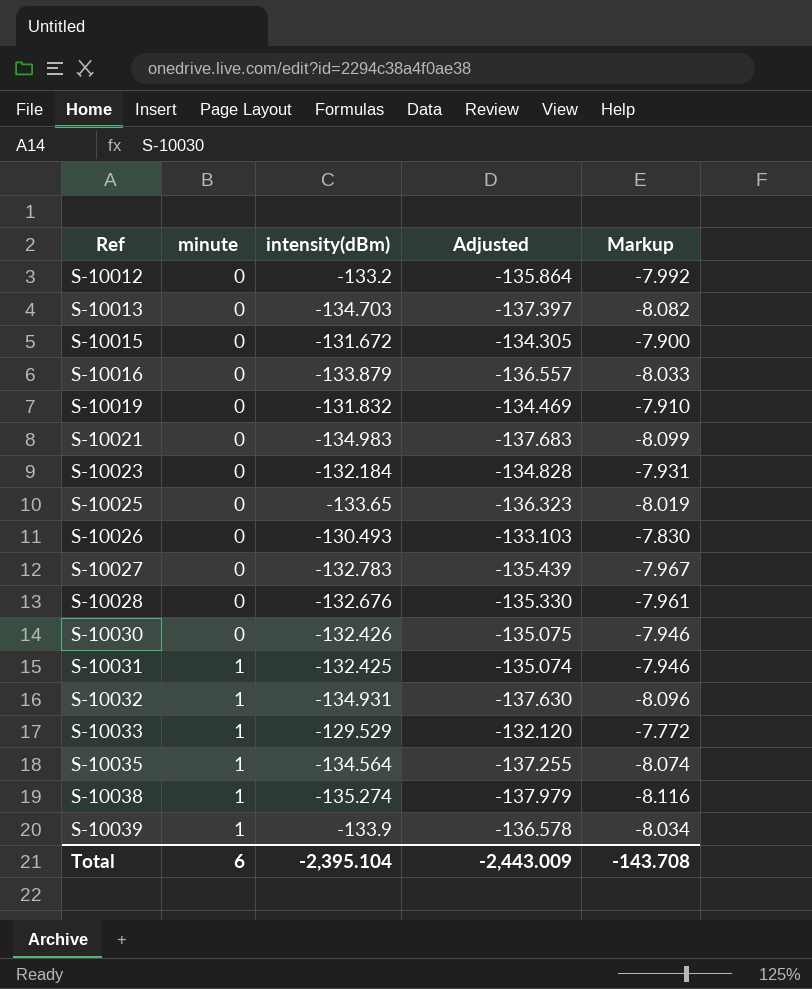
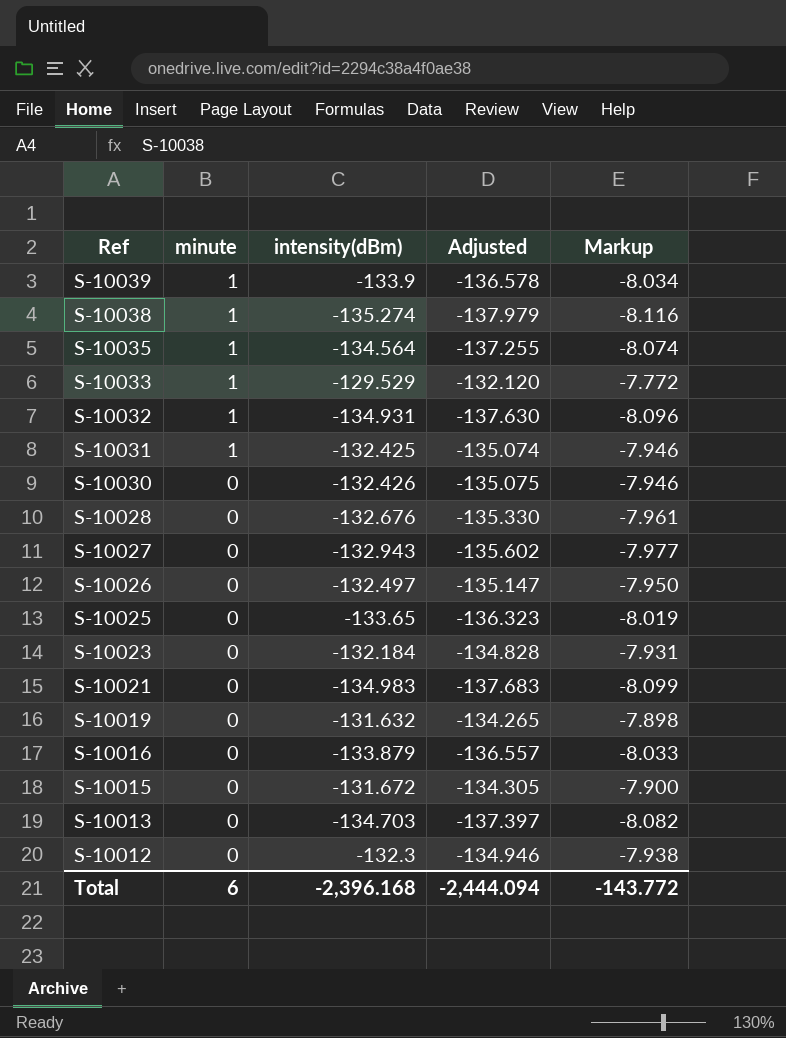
row order: Ref ascending -> Ref descending
S-10027 | intensity(dBm): -132.783 -> -132.943
S-10027 | Adjusted: -135.439 -> -135.602
S-10027 | Markup: -7.967 -> -7.977
S-10026 | intensity(dBm): -130.493 -> -132.497
S-10026 | Adjusted: -133.103 -> -135.147
S-10026 | Markup: -7.830 -> -7.950
S-10019 | intensity(dBm): -131.832 -> -131.632
S-10019 | Adjusted: -134.469 -> -134.265
S-10019 | Markup: -7.910 -> -7.898
S-10012 | intensity(dBm): -133.2 -> -132.3
S-10012 | Adjusted: -135.864 -> -134.946
S-10012 | Markup: -7.992 -> -7.938
Total | intensity(dBm): -2,395.104 -> -2,396.168
Total | Adjusted: -2,443.009 -> -2,444.094
Total | Markup: -143.708 -> -143.772

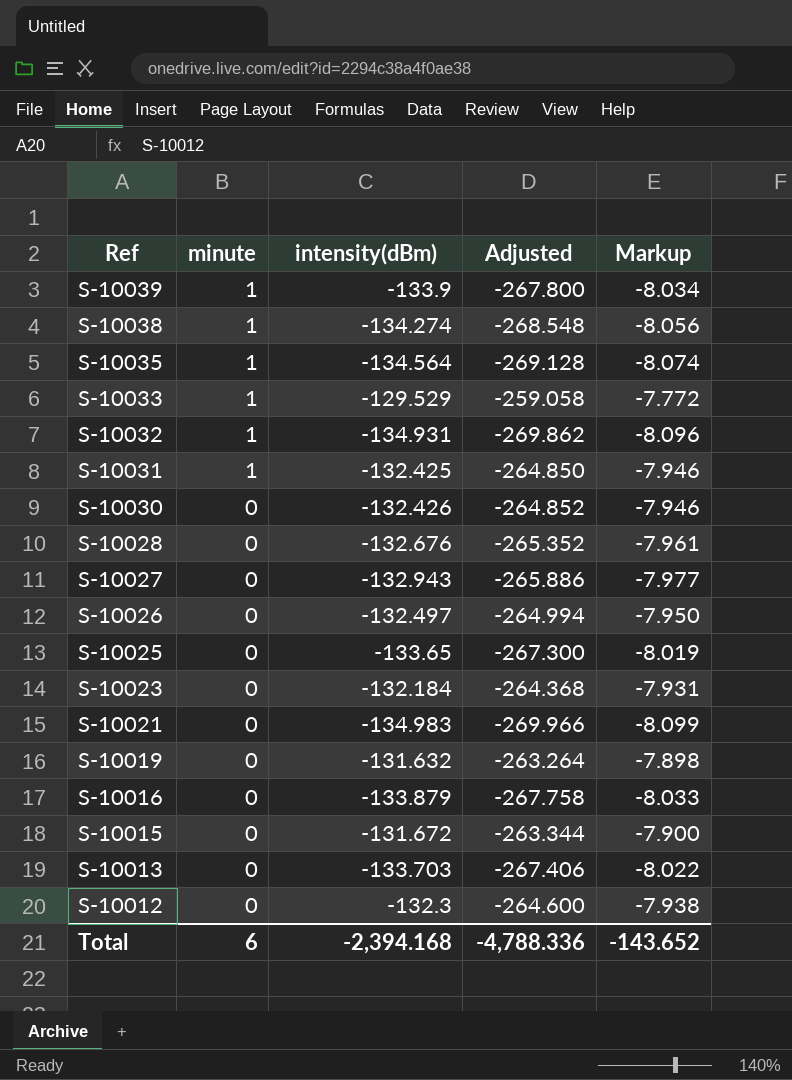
column Adjusted | formula: [intensity(dBm)] * 1.02 -> [intensity(dBm)] * 2
S-10038 | intensity(dBm): -135.274 -> -134.274
S-10038 | Markup: -8.116 -> -8.056
S-10013 | intensity(dBm): -134.703 -> -133.703
S-10013 | Markup: -8.082 -> -8.022
Total | intensity(dBm): -2,396.168 -> -2,394.168
Total | Adjusted: -2,444.094 -> -4,788.336
Total | Markup: -143.772 -> -143.652

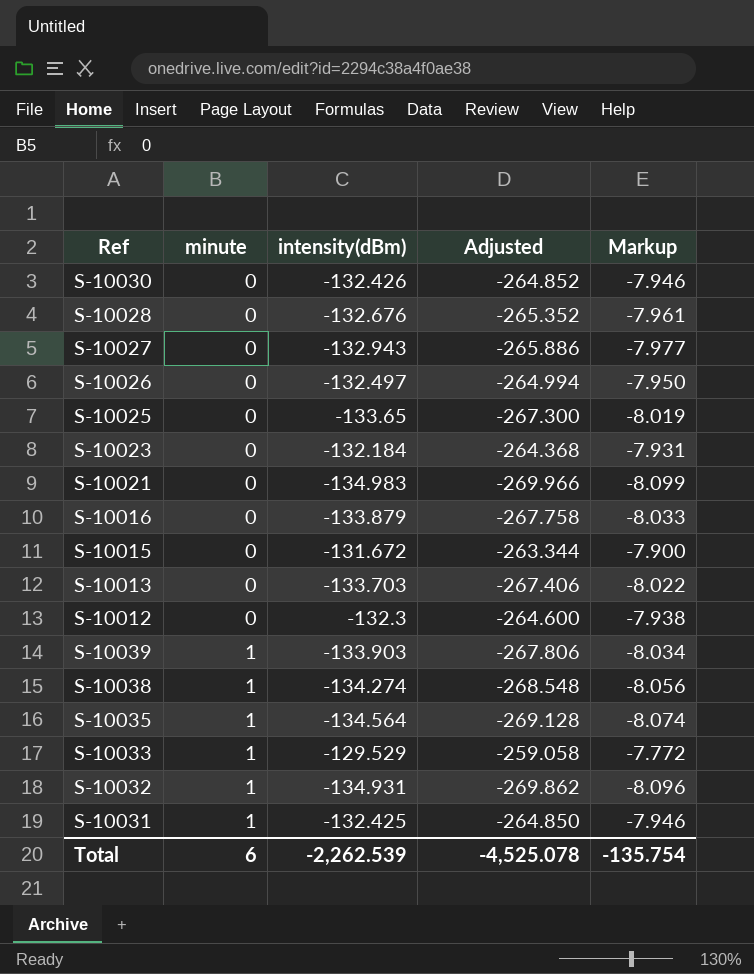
row order: Ref descending -> minute ascending
row S-10019: 0 | -131.632 | -263.264 | -7.898 -> none
S-10039 | intensity(dBm): -133.9 -> -133.903
S-10039 | Adjusted: -267.800 -> -267.806
Total | intensity(dBm): -2,394.168 -> -2,262.539
Total | Adjusted: -4,788.336 -> -4,525.078
Total | Markup: -143.652 -> -135.754

